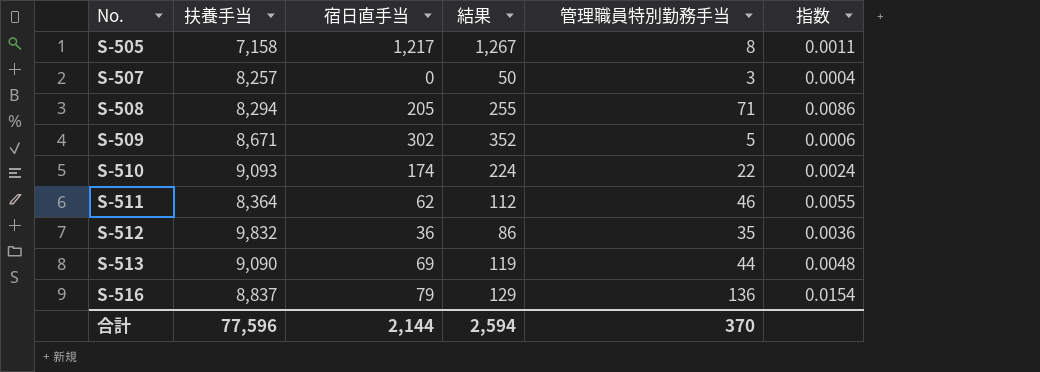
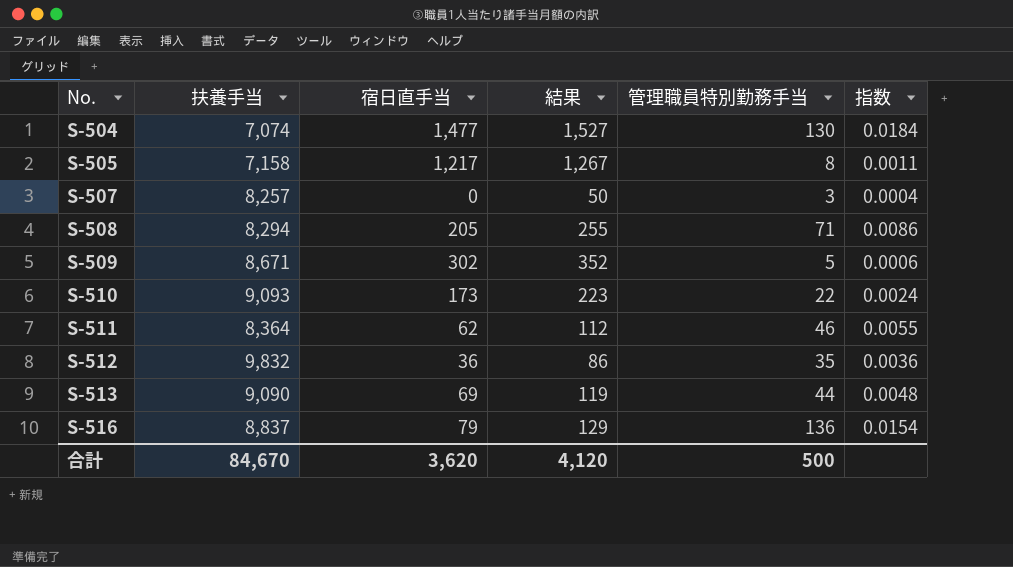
row S-504: none -> 7,074 | 1,477 | 1,527 | 130 | 0.0184
S-510 | 宿日直手当: 174 -> 173
S-510 | 結果: 224 -> 223
合計 | 扶養手当: 77,596 -> 84,670
合計 | 宿日直手当: 2,144 -> 3,620
合計 | 結果: 2,594 -> 4,120
合計 | 管理職員特別勤務手当: 370 -> 500

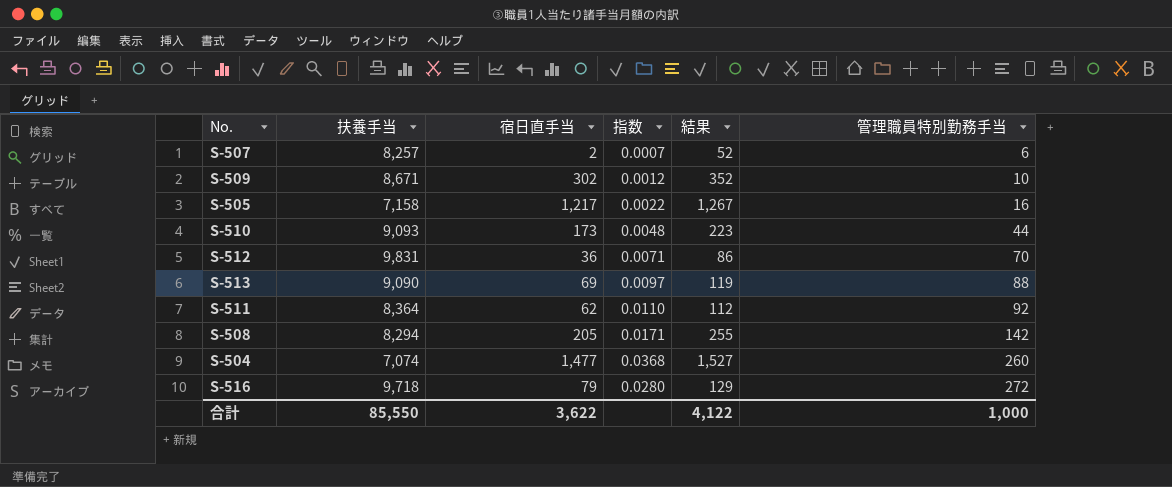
row order: No. ascending -> 管理職員特別勤務手当 ascending
column 指数 | position: 6 -> 4
S-507 | 宿日直手当: 0 -> 2
S-507 | 指数: 0.0004 -> 0.0007
S-507 | 結果: 50 -> 52
S-507 | 管理職員特別勤務手当: 3 -> 6
S-509 | 指数: 0.0006 -> 0.0012
S-509 | 管理職員特別勤務手当: 5 -> 10
S-505 | 指数: 0.0011 -> 0.0022
S-505 | 管理職員特別勤務手当: 8 -> 16
S-510 | 指数: 0.0024 -> 0.0048
S-510 | 管理職員特別勤務手当: 22 -> 44
S-512 | 扶養手当: 9,832 -> 9,831
S-512 | 指数: 0.0036 -> 0.0071
S-512 | 管理職員特別勤務手当: 35 -> 70
S-513 | 指数: 0.0048 -> 0.0097
S-513 | 管理職員特別勤務手当: 44 -> 88
S-511 | 指数: 0.0055 -> 0.0110
S-511 | 管理職員特別勤務手当: 46 -> 92
S-508 | 指数: 0.0086 -> 0.0171
S-508 | 管理職員特別勤務手当: 71 -> 142
S-504 | 指数: 0.0184 -> 0.0368
S-504 | 管理職員特別勤務手当: 130 -> 260
S-516 | 扶養手当: 8,837 -> 9,718
S-516 | 指数: 0.0154 -> 0.0280
S-516 | 管理職員特別勤務手当: 136 -> 272
合計 | 扶養手当: 84,670 -> 85,550
合計 | 宿日直手当: 3,620 -> 3,622
合計 | 結果: 4,120 -> 4,122
合計 | 管理職員特別勤務手当: 500 -> 1,000

